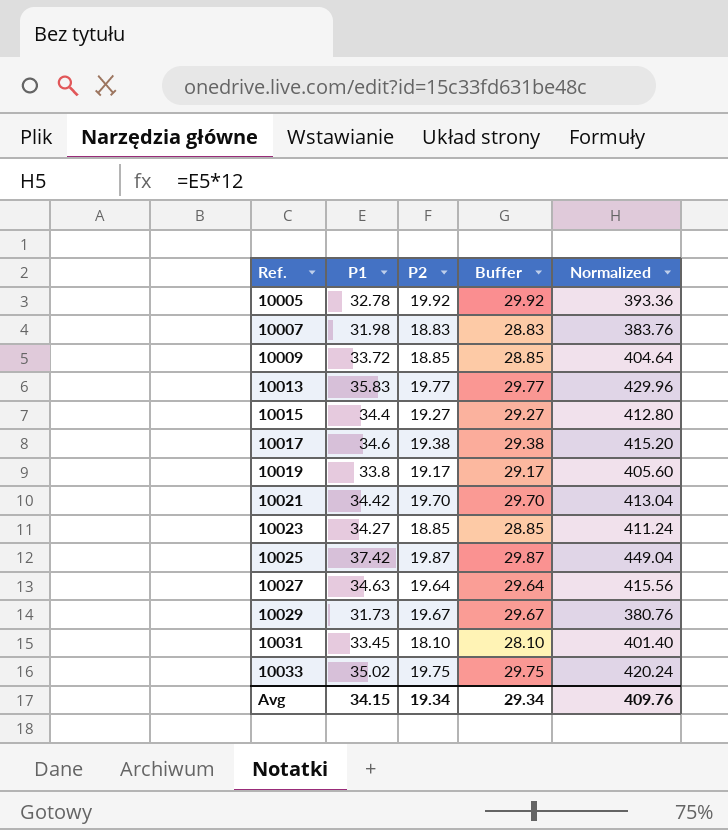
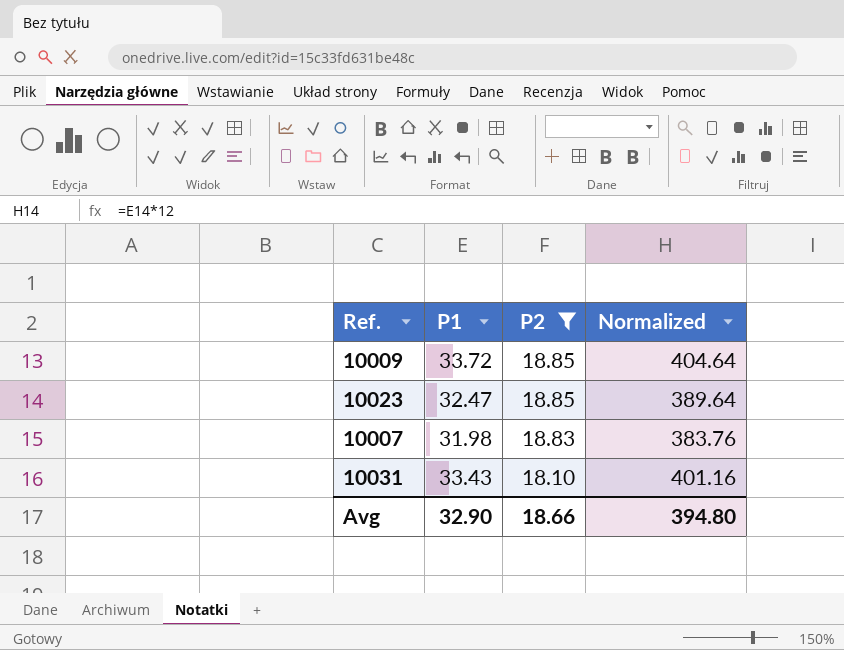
filter: none -> P2 <= 18.85
row order: Ref. ascending -> P2 descending
column Buffer | formula: [P2] + 10 -> none
10023 | P1: 34.27 -> 32.47
10023 | Normalized: 411.24 -> 389.64
10031 | P1: 33.45 -> 33.43
10031 | Normalized: 401.40 -> 401.16
Avg | P1: 34.15 -> 32.90
Avg | P2: 19.34 -> 18.66
Avg | Normalized: 409.76 -> 394.80

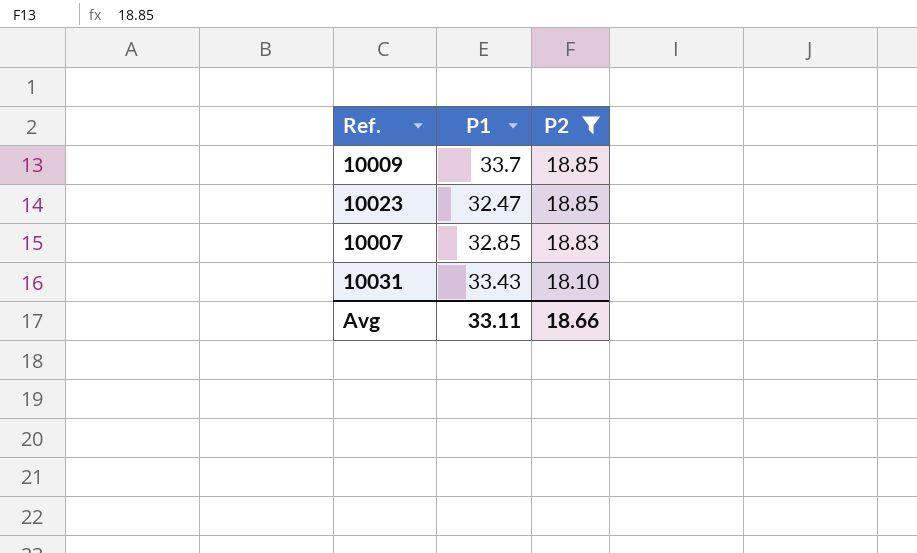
column Normalized | formula: [P1] * 12 -> none
10009 | P1: 33.72 -> 33.7
10007 | P1: 31.98 -> 32.85
Avg | P1: 32.90 -> 33.11

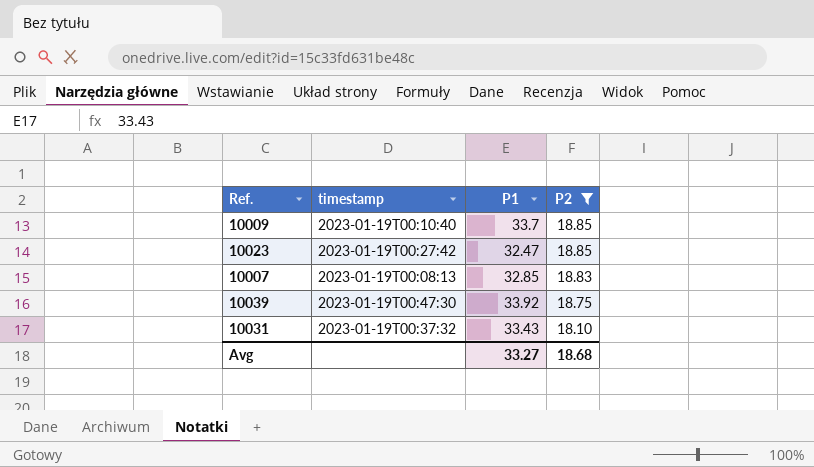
column timestamp | position: none -> 2
row 10039: none -> 2023-01-19T00:47:30 | 33.92 | 18.75
Avg | P1: 33.11 -> 33.27
Avg | P2: 18.66 -> 18.68

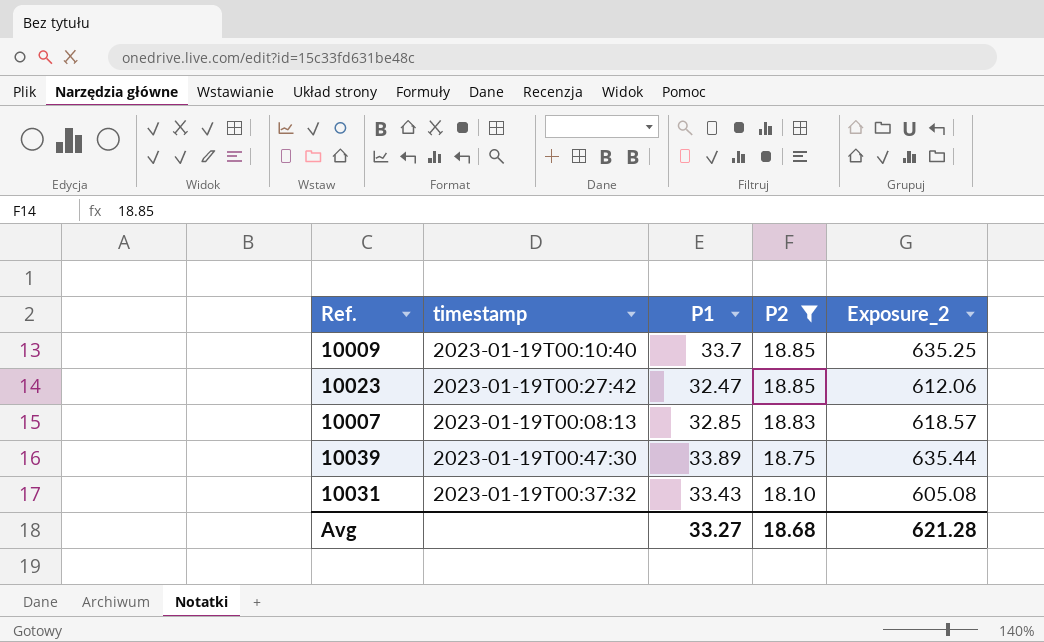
column Exposure_2 | formula: none -> [P1] * [P2]
10039 | P1: 33.92 -> 33.89

